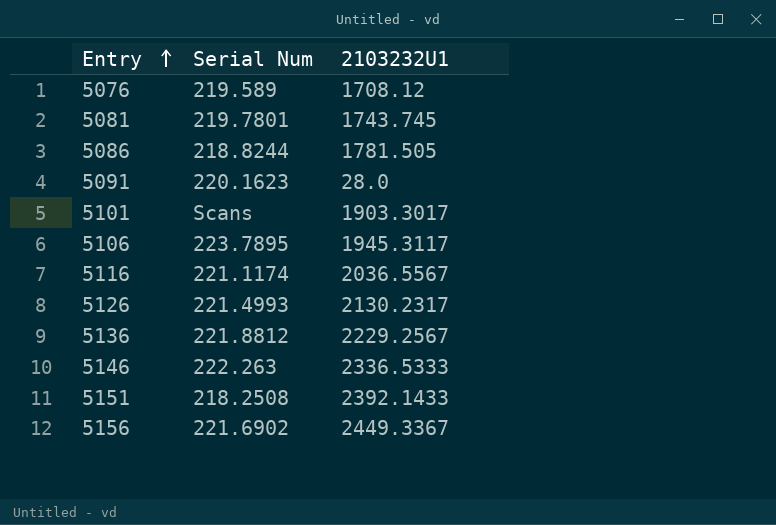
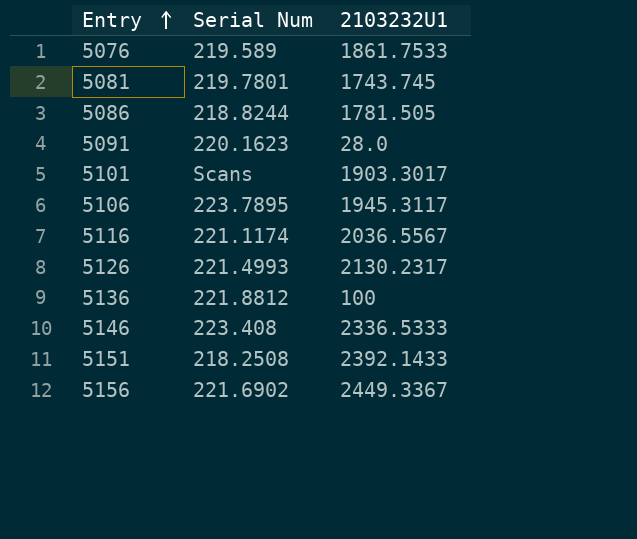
5076 | 2103232U1: 1708.12 -> 1861.7533
5136 | 2103232U1: 2229.2567 -> 100
5146 | Serial Num: 222.263 -> 223.408

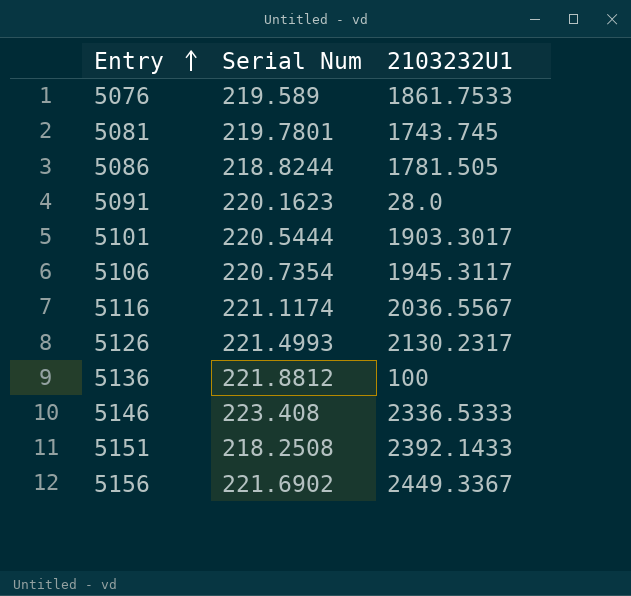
5101 | Serial Num: Scans -> 220.5444
5106 | Serial Num: 223.7895 -> 220.7354

